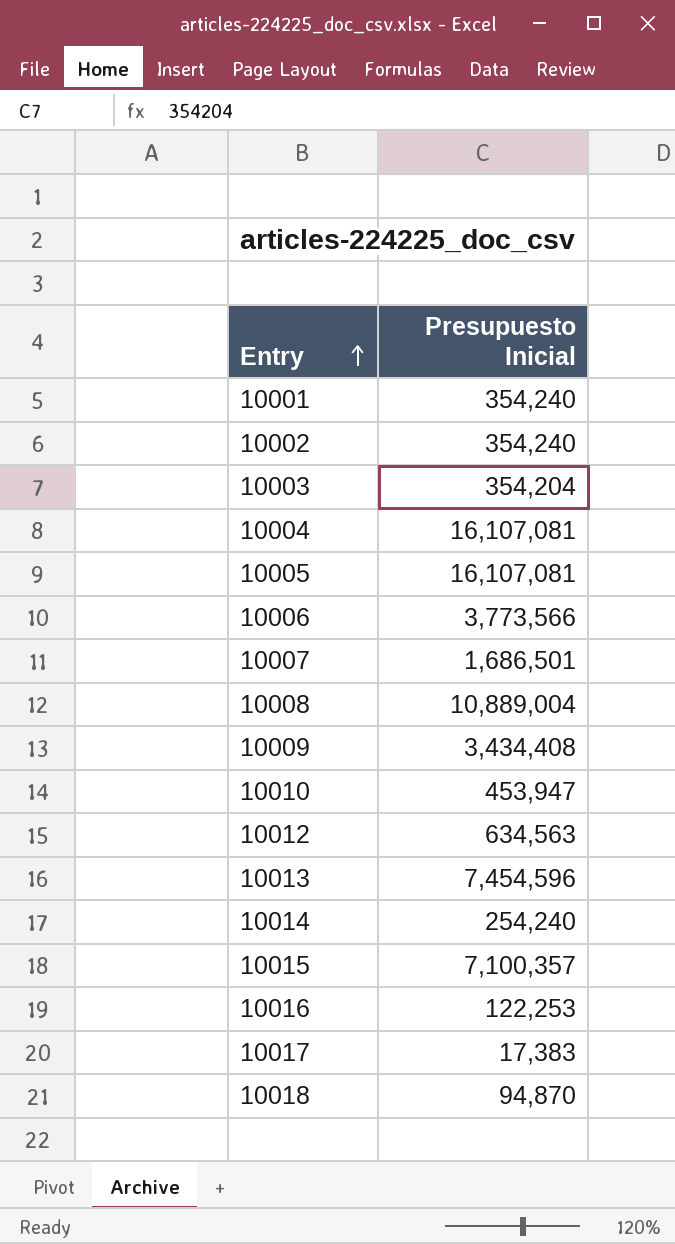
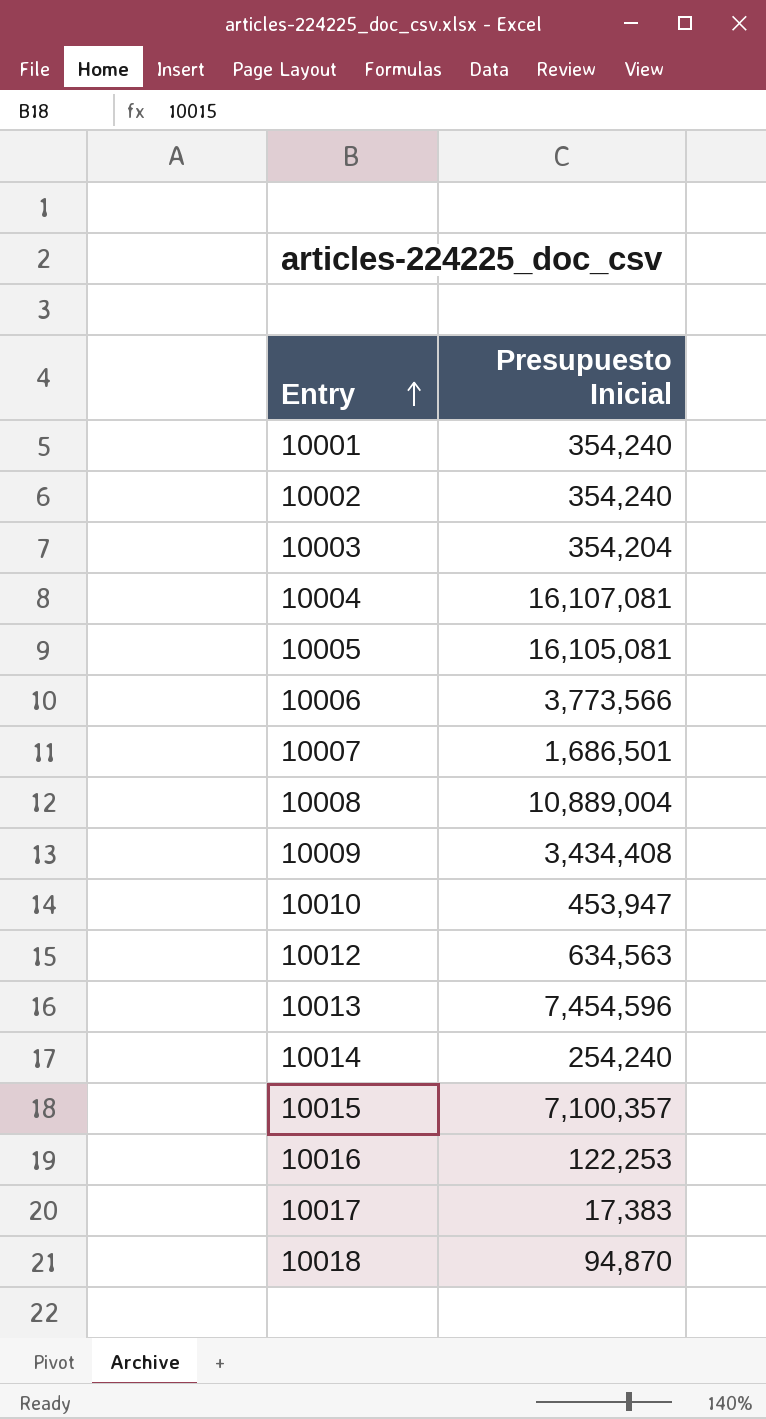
10005 | Presupuesto Inicial: 16,107,081 -> 16,105,081

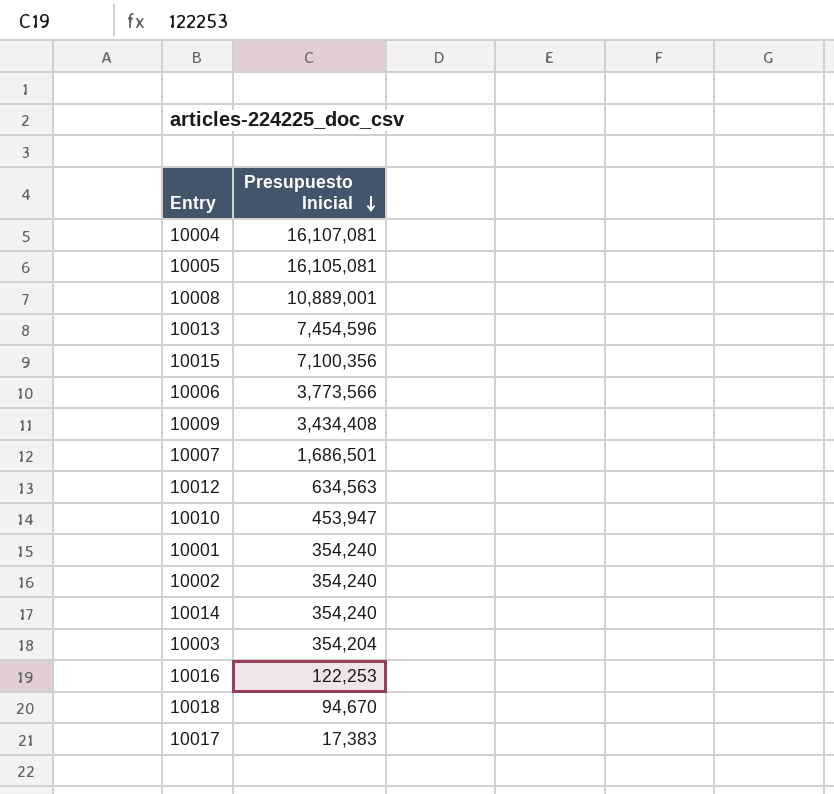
row order: Entry ascending -> Presupuesto Inicial descending
10008 | Presupuesto Inicial: 10,889,004 -> 10,889,001
10015 | Presupuesto Inicial: 7,100,357 -> 7,100,356
10014 | Presupuesto Inicial: 254,240 -> 354,240
10018 | Presupuesto Inicial: 94,870 -> 94,670

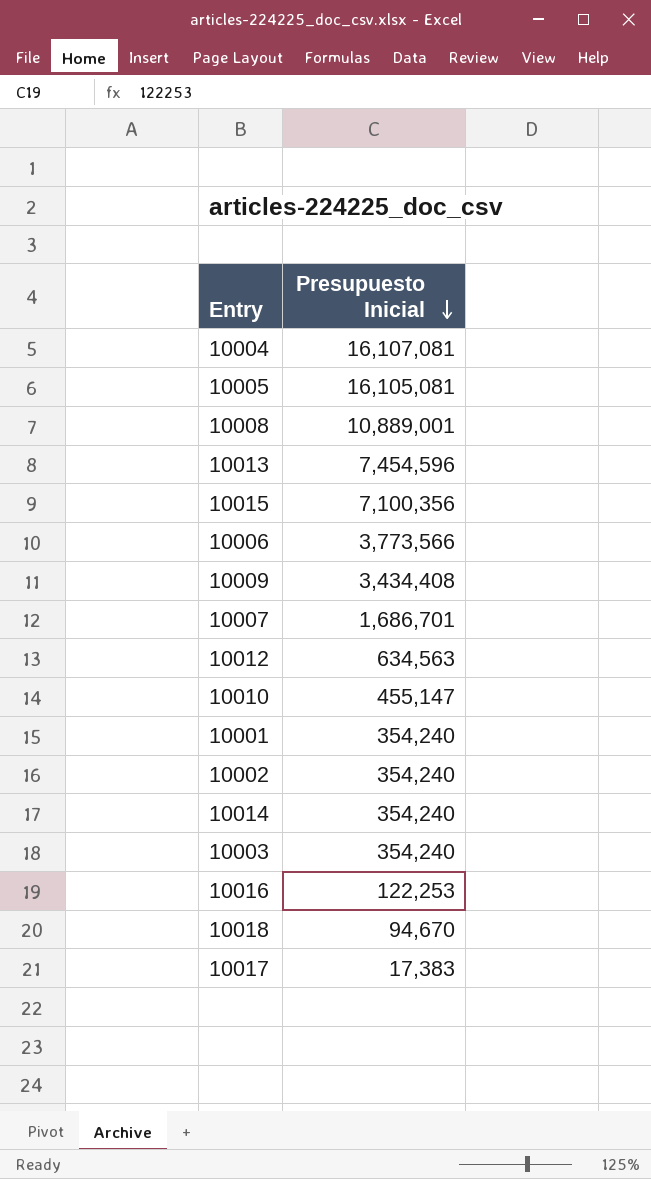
10007 | Presupuesto Inicial: 1,686,501 -> 1,686,701
10010 | Presupuesto Inicial: 453,947 -> 455,147
10003 | Presupuesto Inicial: 354,204 -> 354,240

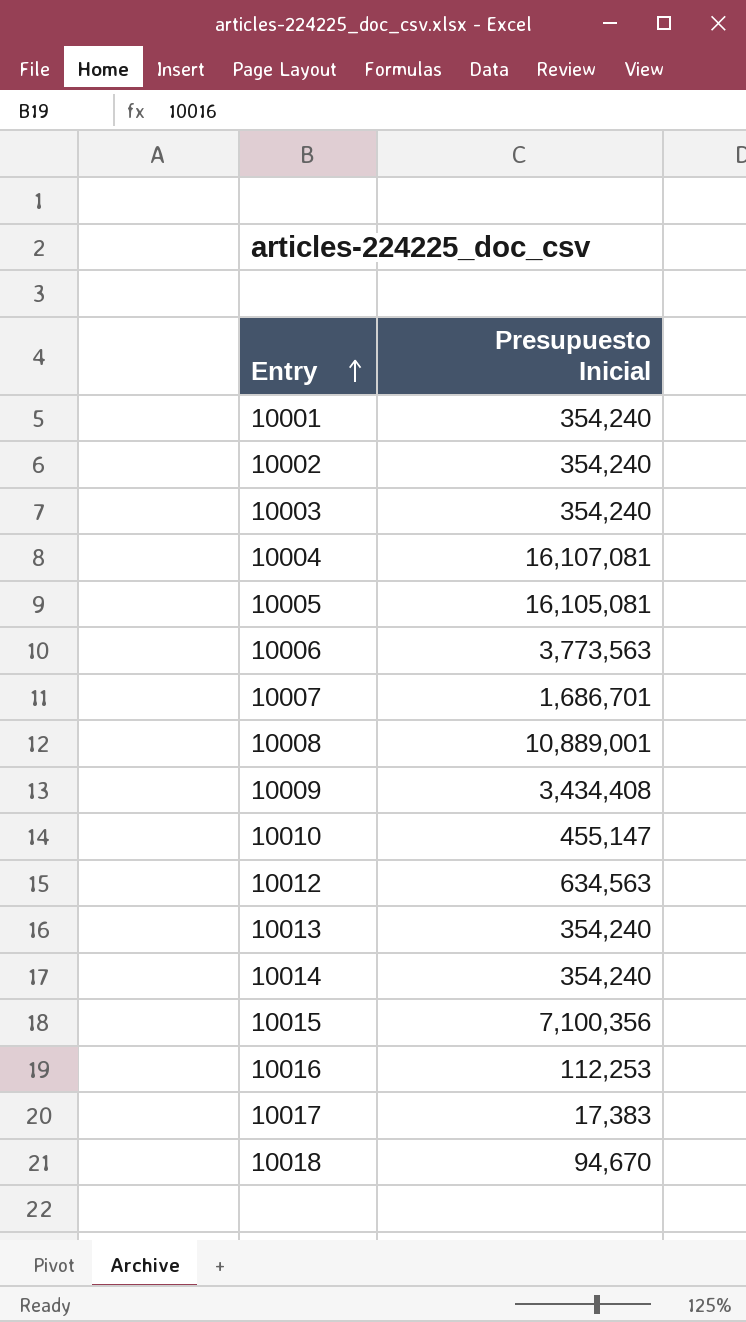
row order: Presupuesto Inicial descending -> Entry ascending
10006 | Presupuesto Inicial: 3,773,566 -> 3,773,563
10013 | Presupuesto Inicial: 7,454,596 -> 354,240
10016 | Presupuesto Inicial: 122,253 -> 112,253

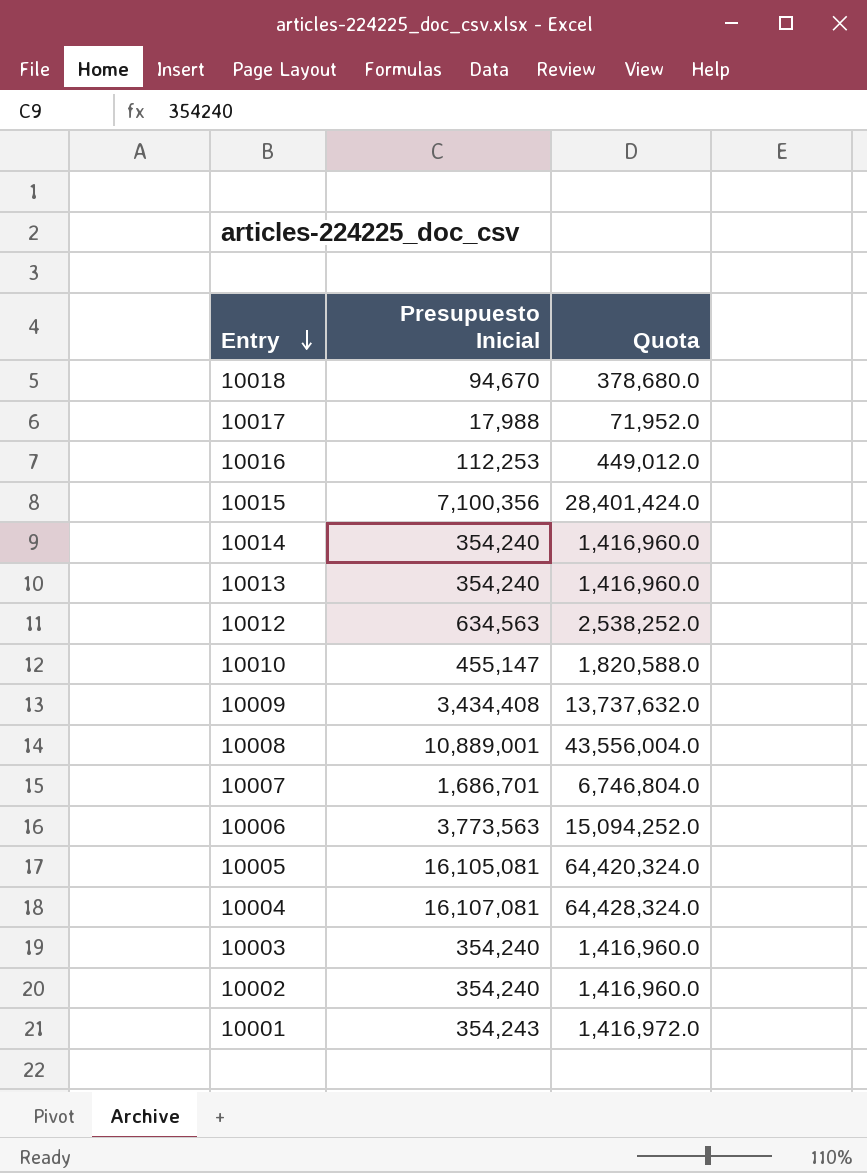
row order: Entry ascending -> Entry descending
column Quota | formula: none -> [Presupuesto Inicial] * 4
10017 | Presupuesto Inicial: 17,383 -> 17,988
10001 | Presupuesto Inicial: 354,240 -> 354,243

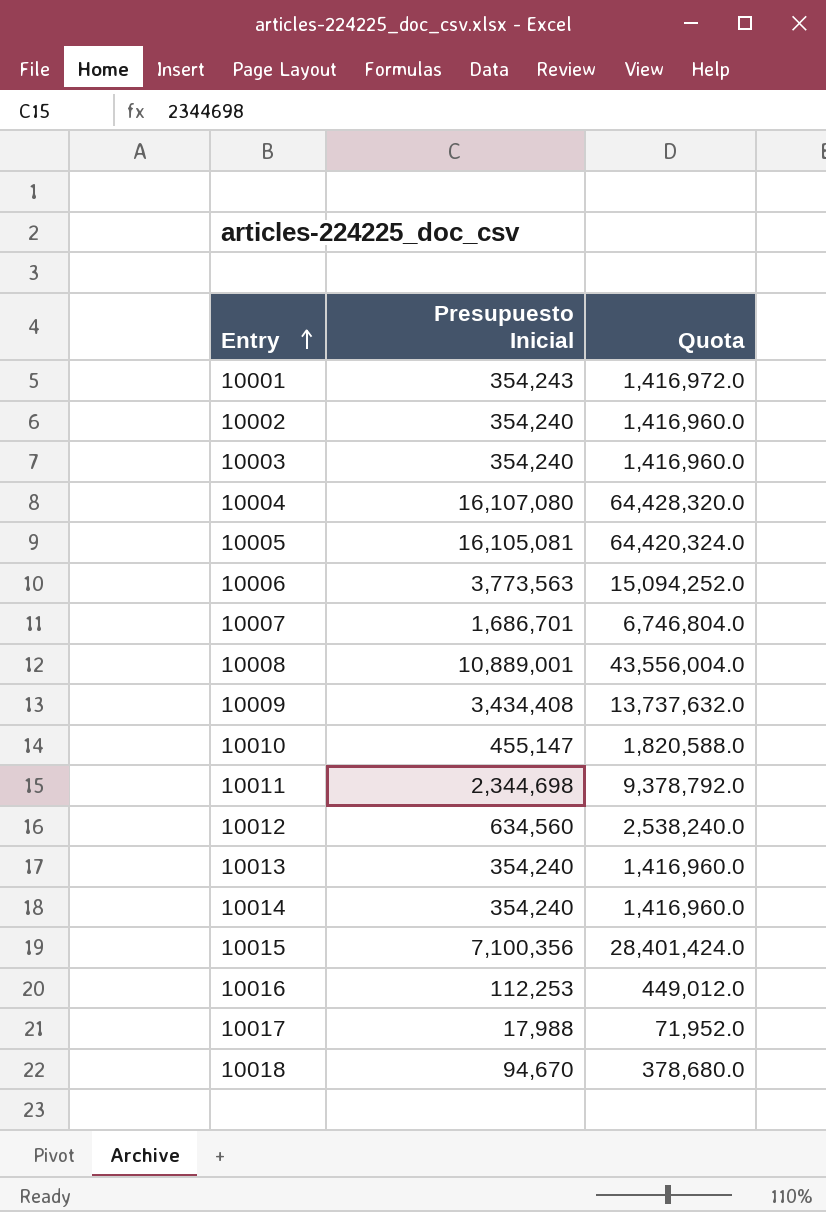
row order: Entry descending -> Entry ascending
10004 | Presupuesto Inicial: 16,107,081 -> 16,107,080
10004 | Quota: 64,428,324.0 -> 64,428,320.0
row 10011: none -> 2,344,698 | 9,378,792.0
10012 | Presupuesto Inicial: 634,563 -> 634,560
10012 | Quota: 2,538,252.0 -> 2,538,240.0

